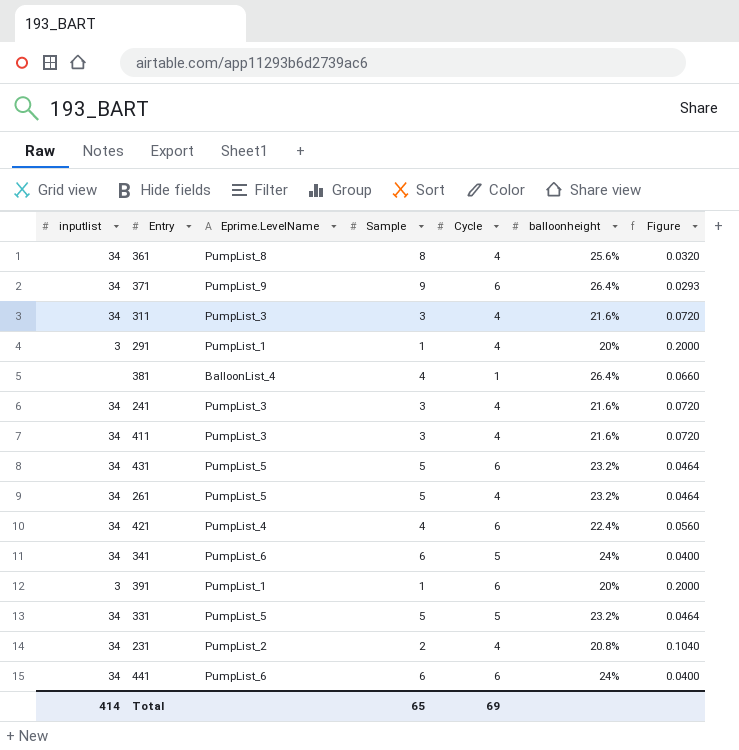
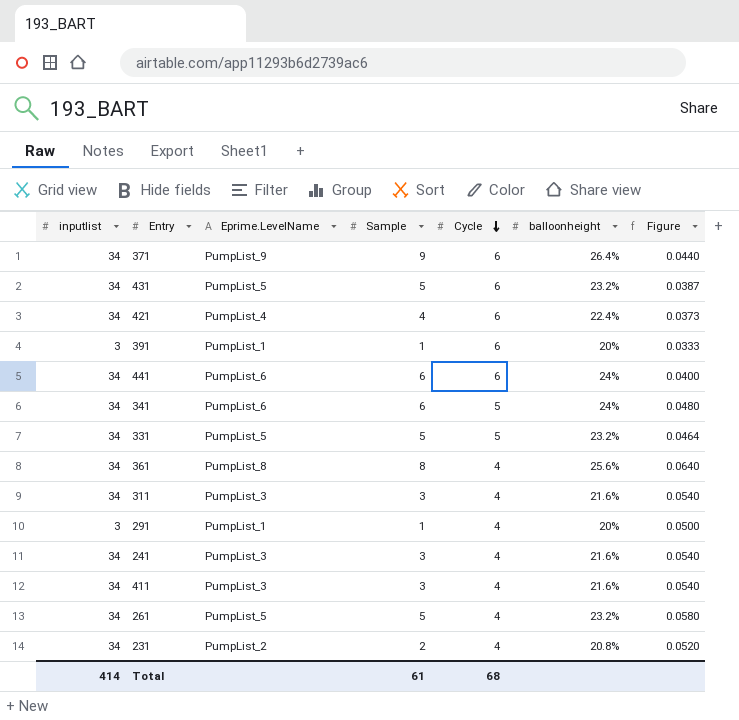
row order: none -> Cycle descending
column Figure | formula: [balloonheight] / [Sample] -> [balloonheight] / [Cycle]
row 381: none | BalloonList_4 | 4 | 1 | 26.4% | 0.0660 -> none
Total | Sample: 65 -> 61
Total | Cycle: 69 -> 68

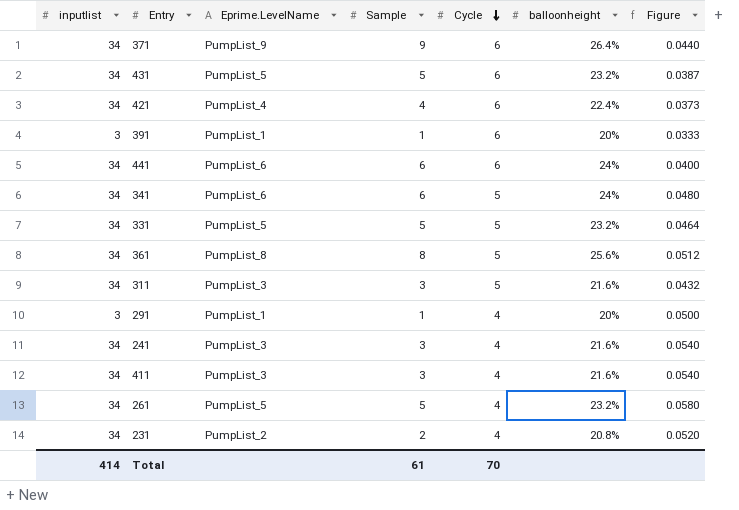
361 | Cycle: 4 -> 5
361 | Figure: 0.0640 -> 0.0512
311 | Cycle: 4 -> 5
311 | Figure: 0.0540 -> 0.0432
Total | Cycle: 68 -> 70

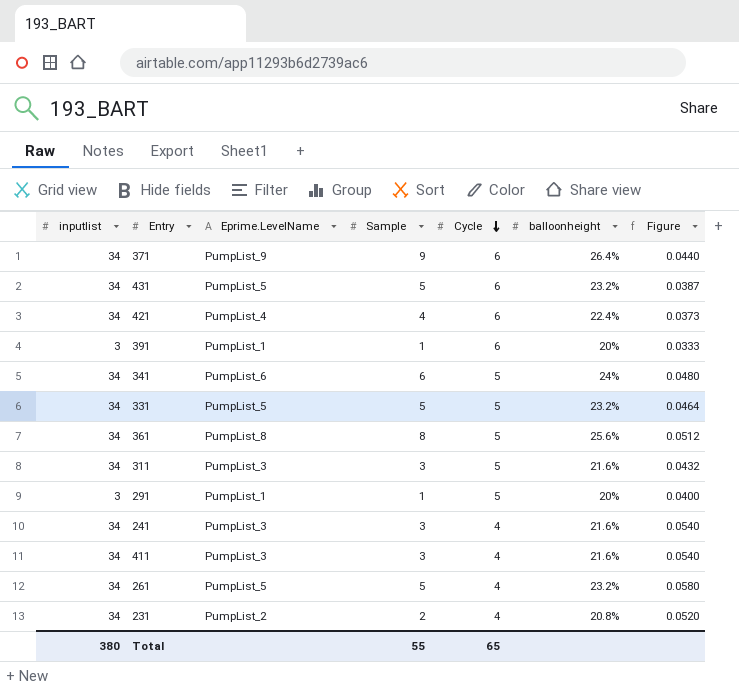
row 441: 34 | PumpList_6 | 6 | 6 | 24% | 0.0400 -> none
291 | Cycle: 4 -> 5
291 | Figure: 0.0500 -> 0.0400
Total | inputlist: 414 -> 380
Total | Sample: 61 -> 55
Total | Cycle: 70 -> 65

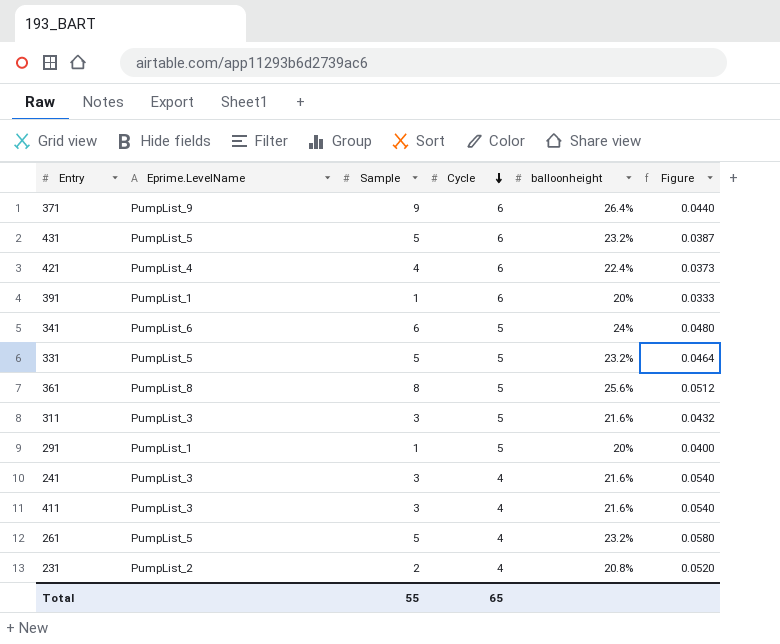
column inputlist | position: 1 -> none

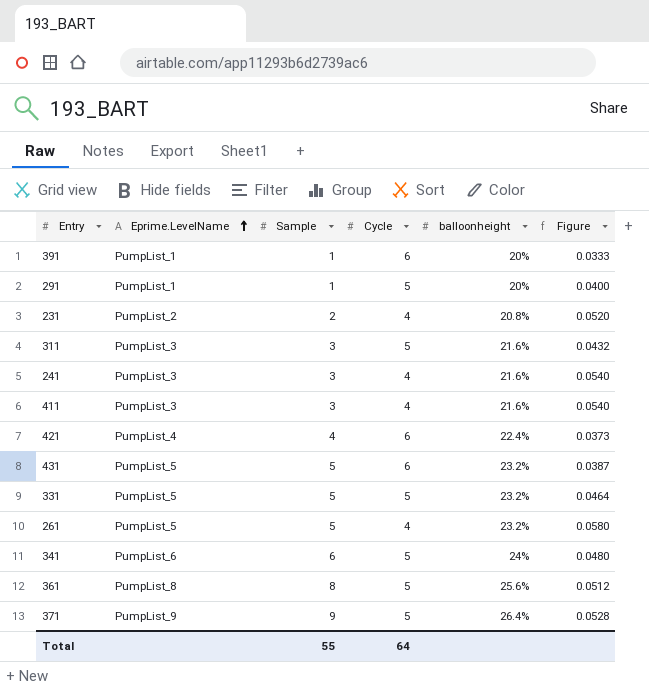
row order: Cycle descending -> Eprime.LevelName ascending
371 | Cycle: 6 -> 5
371 | Figure: 0.0440 -> 0.0528
Total | Cycle: 65 -> 64

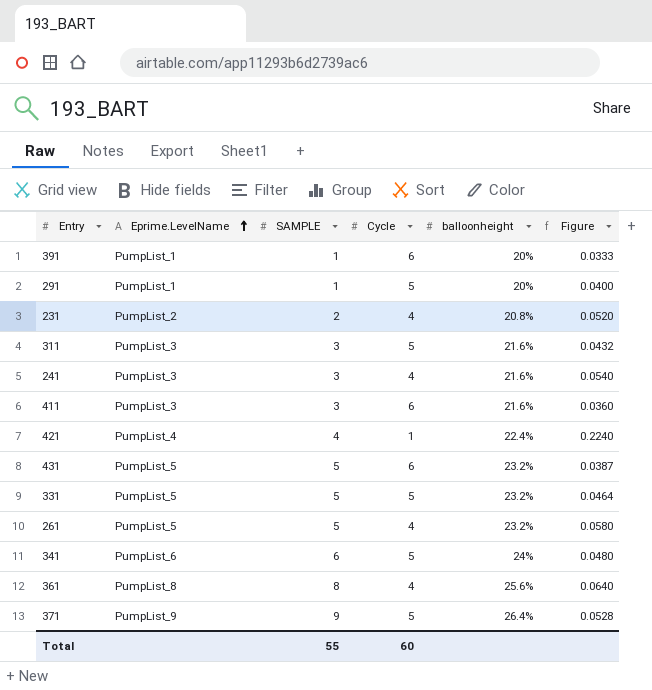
column name: Sample -> SAMPLE
411 | Cycle: 4 -> 6
411 | Figure: 0.0540 -> 0.0360
421 | Cycle: 6 -> 1
421 | Figure: 0.0373 -> 0.2240
361 | Cycle: 5 -> 4
361 | Figure: 0.0512 -> 0.0640
Total | Cycle: 64 -> 60

